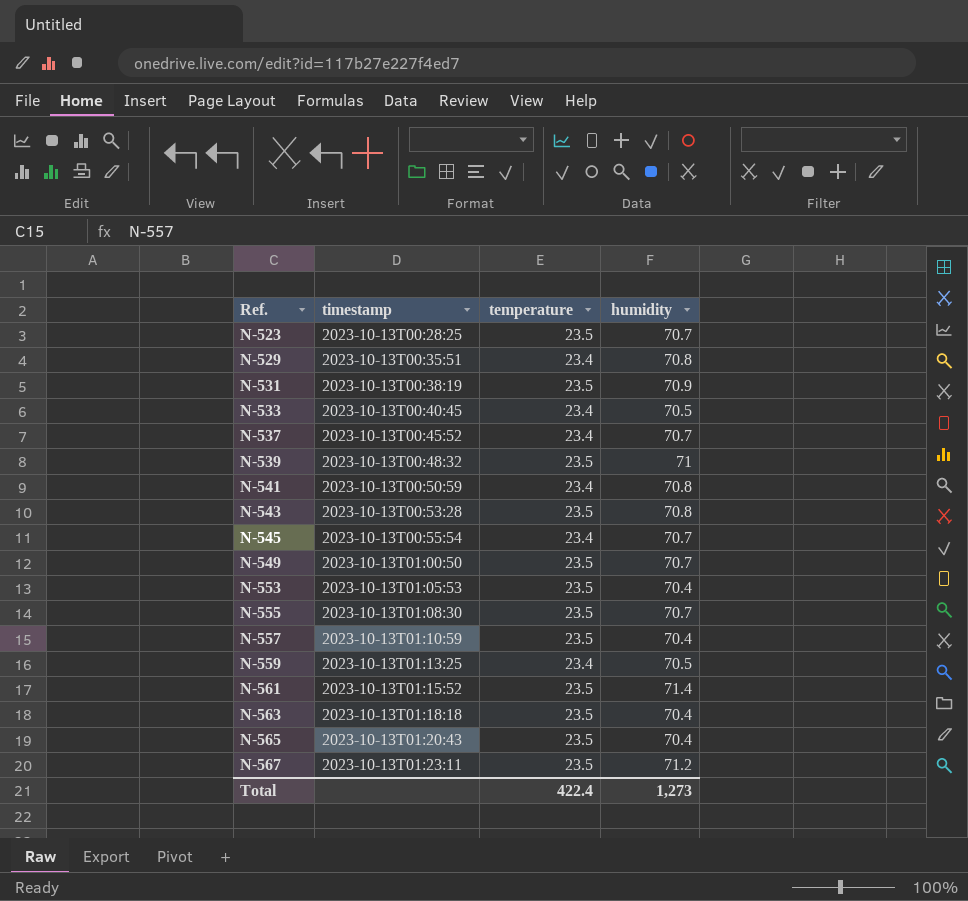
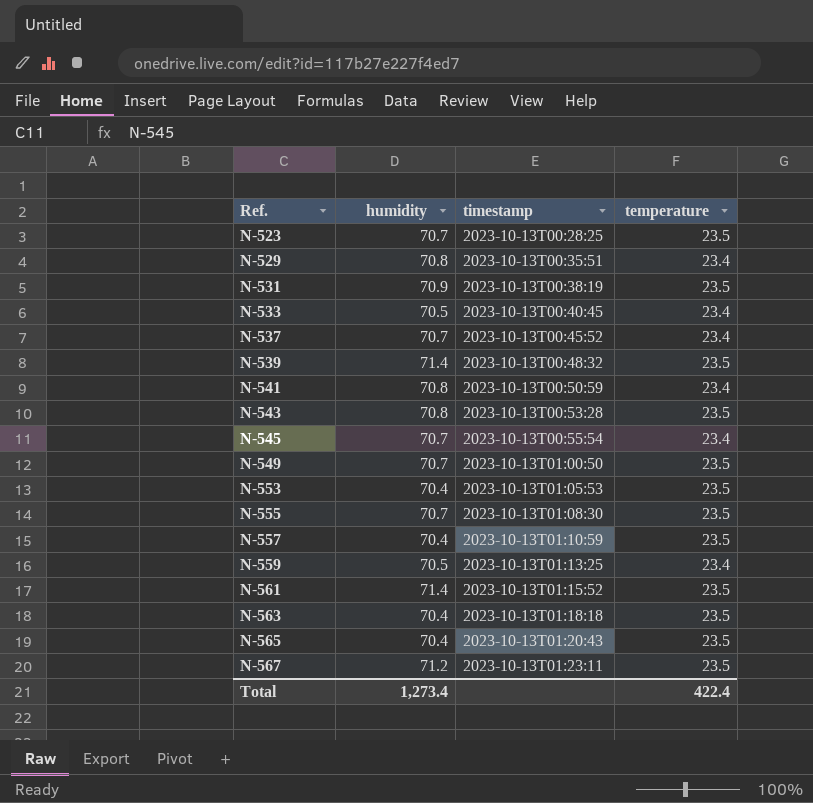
column humidity | position: 4 -> 2
N-539 | humidity: 71 -> 71.4
Total | humidity: 1,273 -> 1,273.4

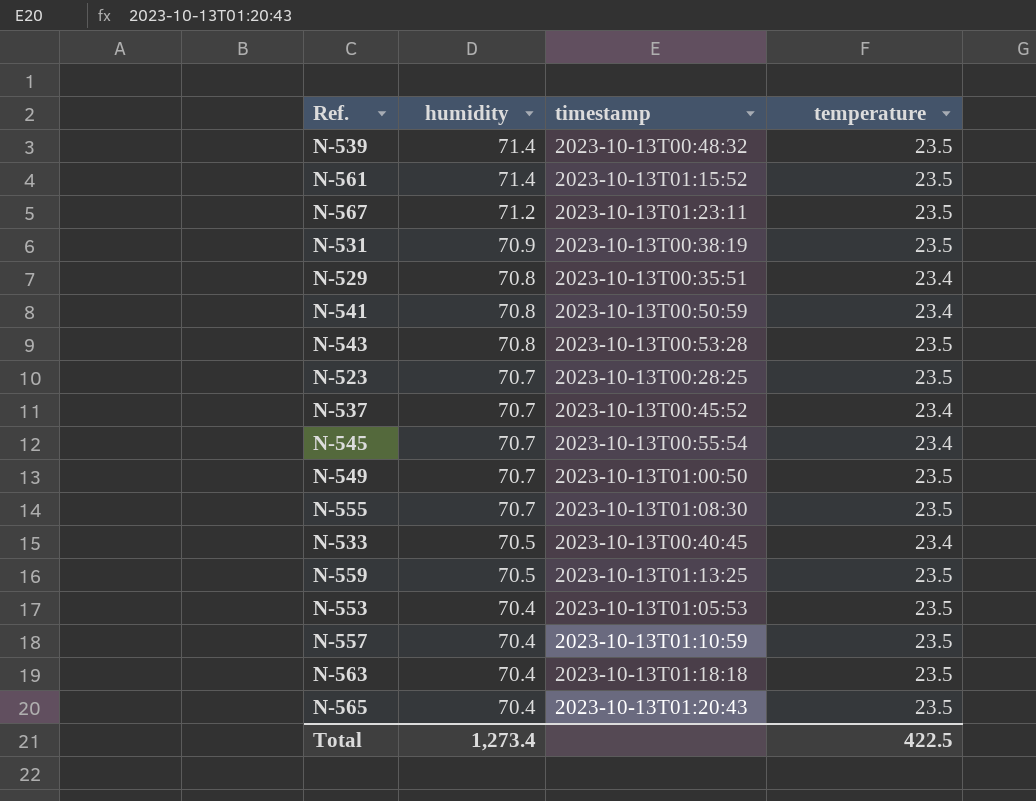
row order: Ref. ascending -> humidity descending
N-559 | temperature: 23.4 -> 23.5
Total | temperature: 422.4 -> 422.5

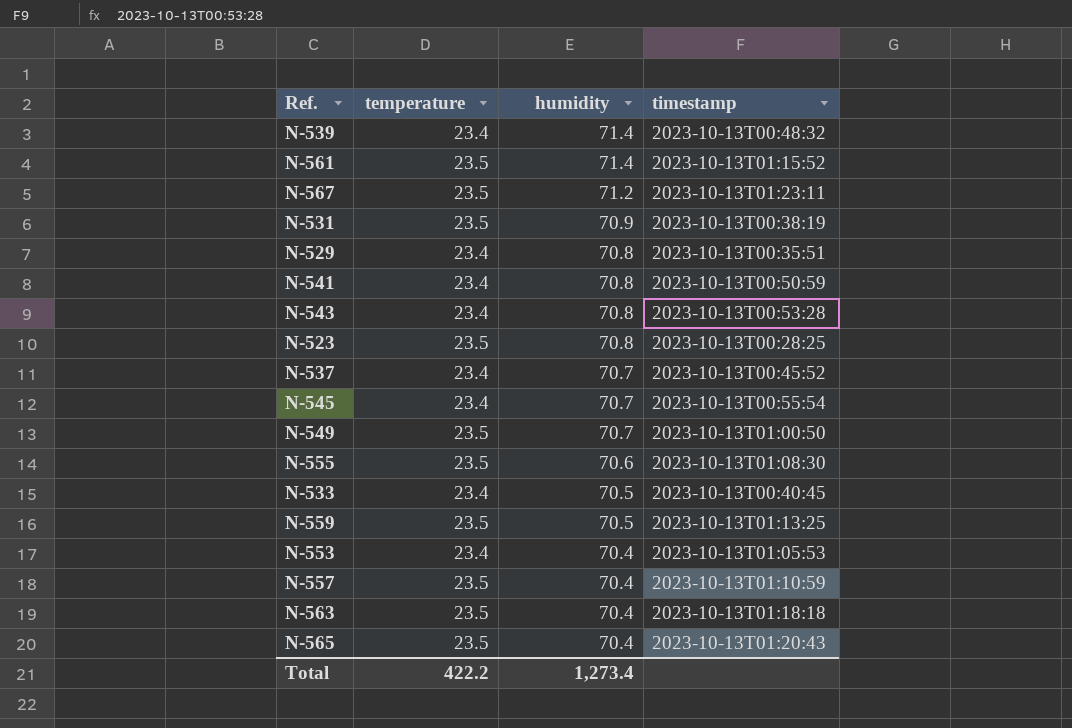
column temperature | position: 4 -> 2
N-539 | temperature: 23.5 -> 23.4
N-543 | temperature: 23.5 -> 23.4
N-523 | humidity: 70.7 -> 70.8
N-555 | humidity: 70.7 -> 70.6
N-553 | temperature: 23.5 -> 23.4
Total | temperature: 422.5 -> 422.2

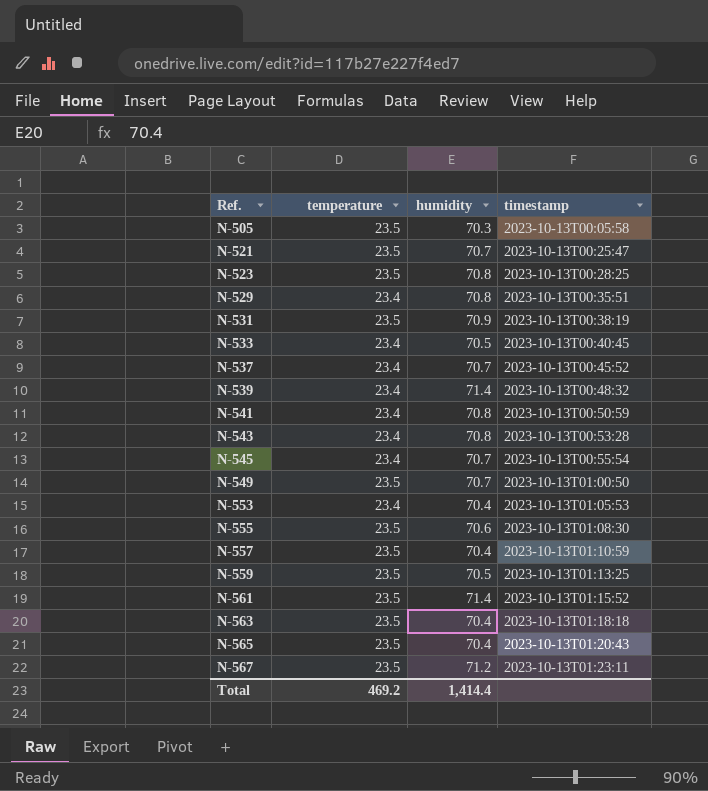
row order: humidity descending -> Ref. ascending
row N-505: none -> 23.5 | 70.3 | 2023-10-13T00:05:58
row N-521: none -> 23.5 | 70.7 | 2023-10-13T00:25:47
Total | temperature: 422.2 -> 469.2
Total | humidity: 1,273.4 -> 1,414.4

